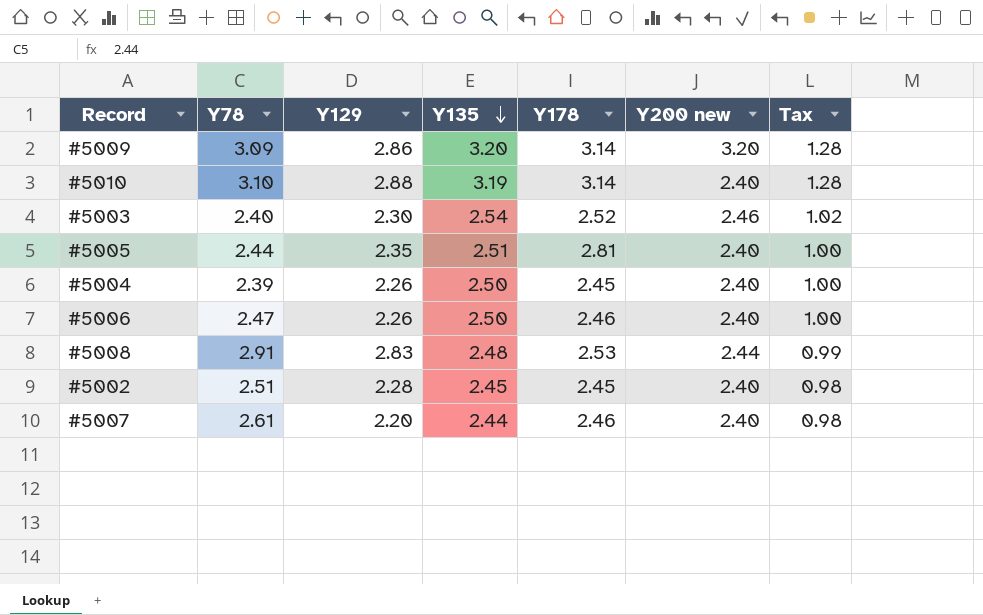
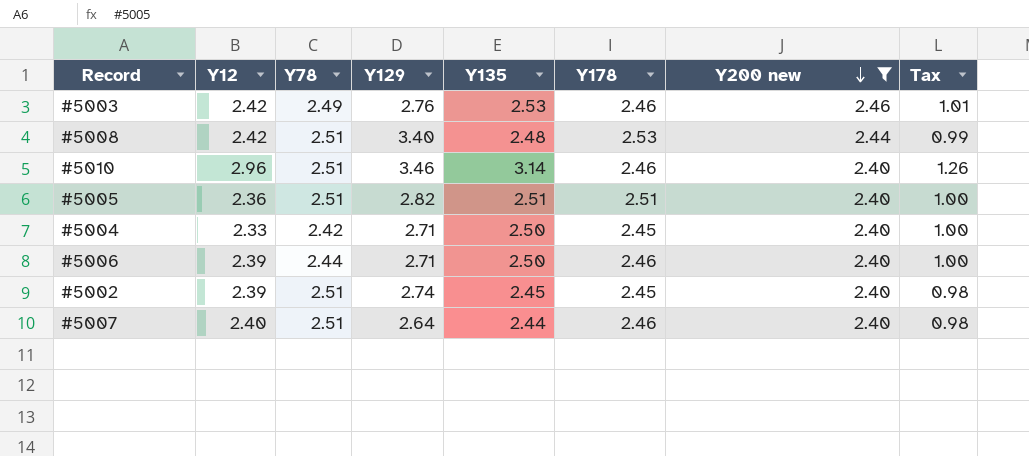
filter: none -> Y200 new != 3.20
row order: Y135 descending -> Y200 new descending
column Y12 | position: none -> 2
#5003 | Y78: 2.40 -> 2.49
#5003 | Y129: 2.30 -> 2.76
#5003 | Y135: 2.54 -> 2.53
#5003 | Y178: 2.52 -> 2.46
#5003 | Tax: 1.02 -> 1.01
#5008 | Y78: 2.91 -> 2.51
#5008 | Y129: 2.83 -> 3.40
#5010 | Y78: 3.10 -> 2.51
#5010 | Y129: 2.88 -> 3.46
#5010 | Y135: 3.19 -> 3.14
#5010 | Y178: 3.14 -> 2.46
#5010 | Tax: 1.28 -> 1.26
#5005 | Y78: 2.44 -> 2.51
#5005 | Y129: 2.35 -> 2.82
#5005 | Y178: 2.81 -> 2.51
#5004 | Y78: 2.39 -> 2.42
#5004 | Y129: 2.26 -> 2.71
#5006 | Y78: 2.47 -> 2.44
#5006 | Y129: 2.26 -> 2.71
#5002 | Y129: 2.28 -> 2.74
#5007 | Y78: 2.61 -> 2.51
#5007 | Y129: 2.20 -> 2.64

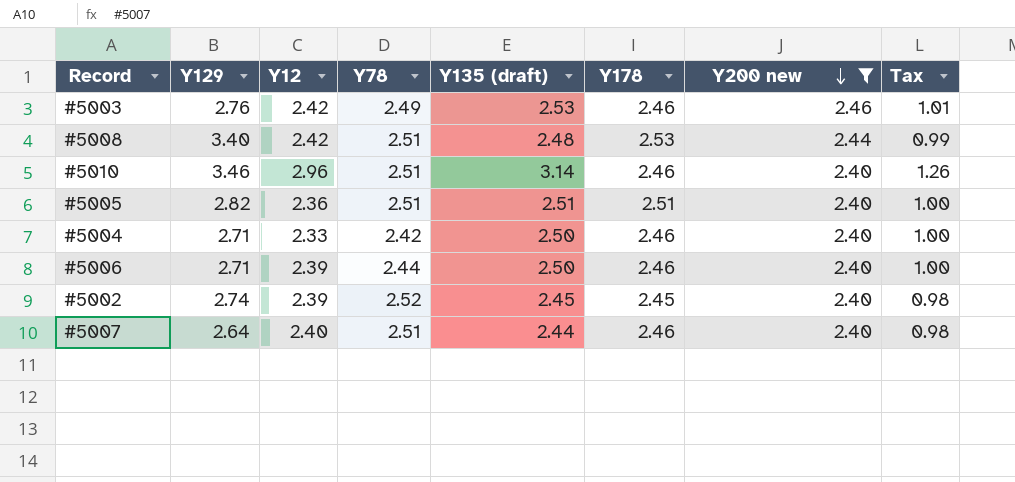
column Y129 | position: 4 -> 2
column name: Y135 -> Y135 (draft)
#5004 | Y178: 2.45 -> 2.46
#5002 | Y78: 2.51 -> 2.52

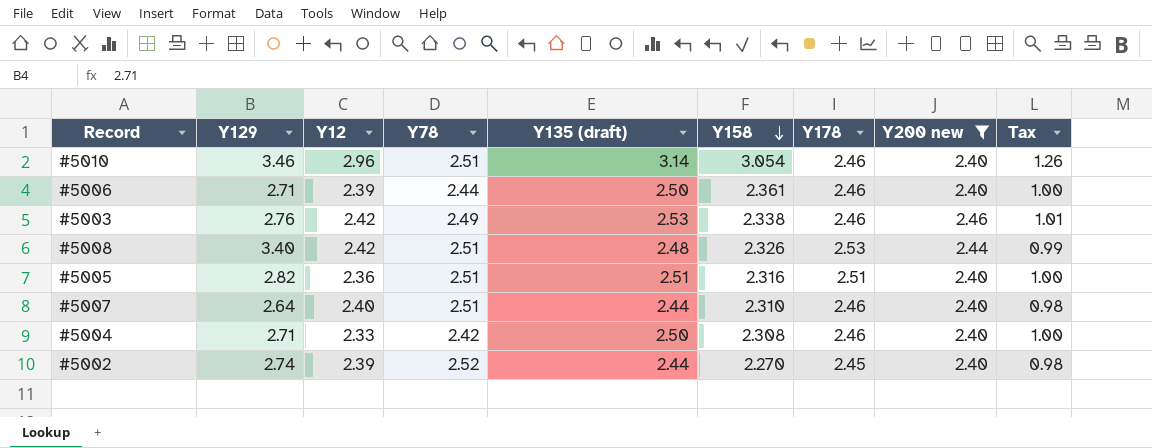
row order: Y200 new descending -> Y158 descending
column Y158 | position: none -> 6
#5002 | Y135 (draft): 2.45 -> 2.44

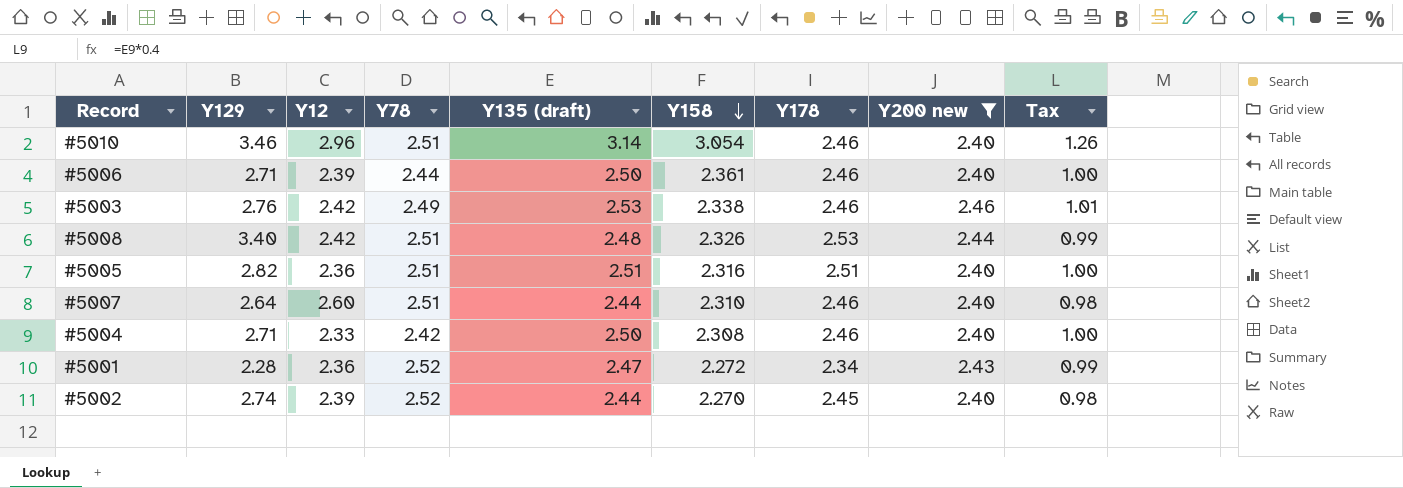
#5007 | Y12: 2.40 -> 2.60
row #5001: none -> 2.28 | 2.36 | 2.52 | 2.47 | 2.272 | 2.34 | 2.43 | 0.99

